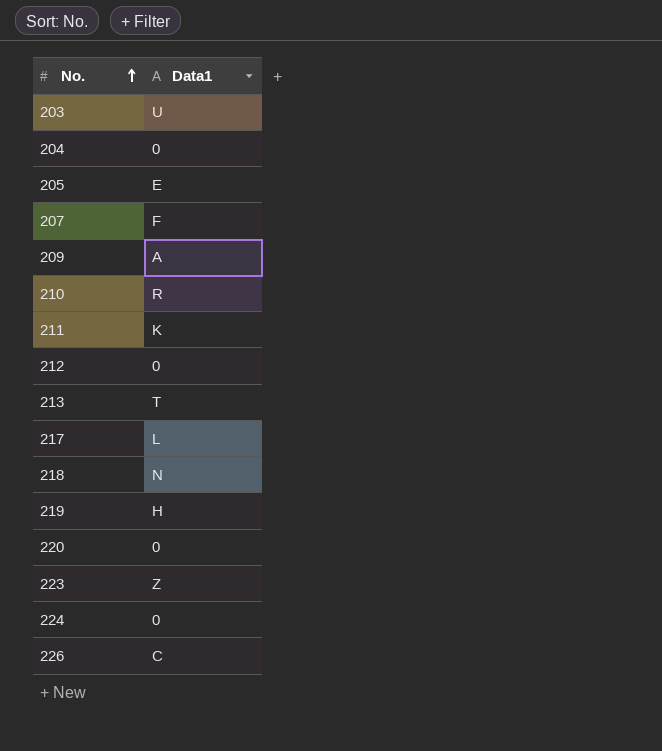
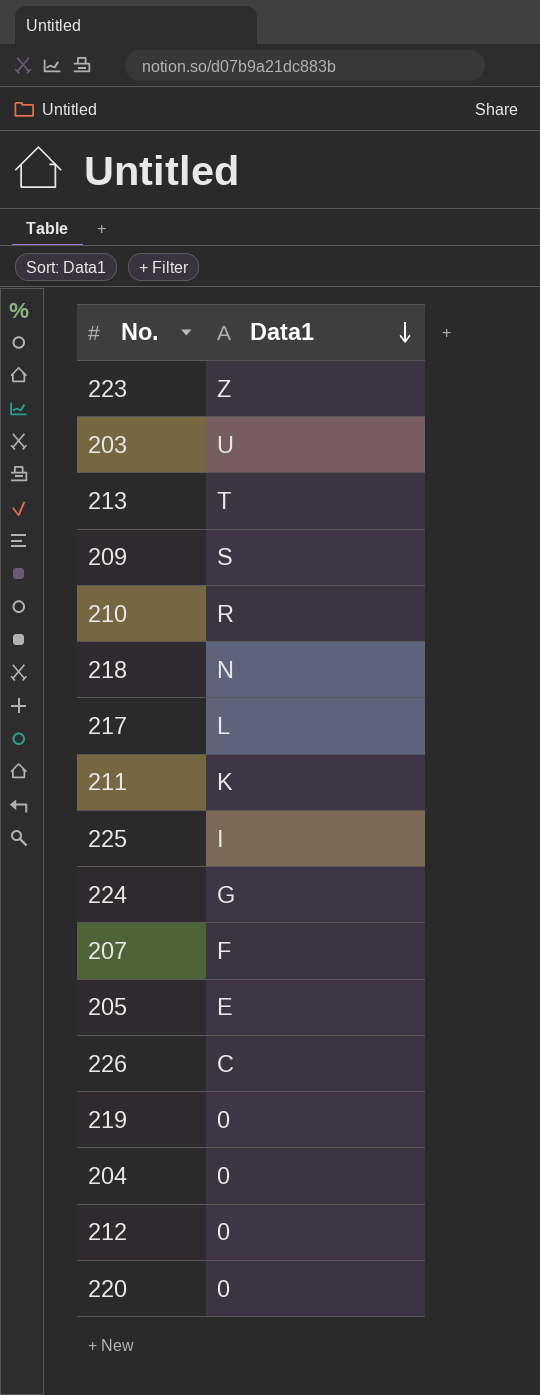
row order: No. ascending -> Data1 descending
209 | Data1: A -> S
row 225: none -> I
224 | Data1: 0 -> G
219 | Data1: H -> 0

